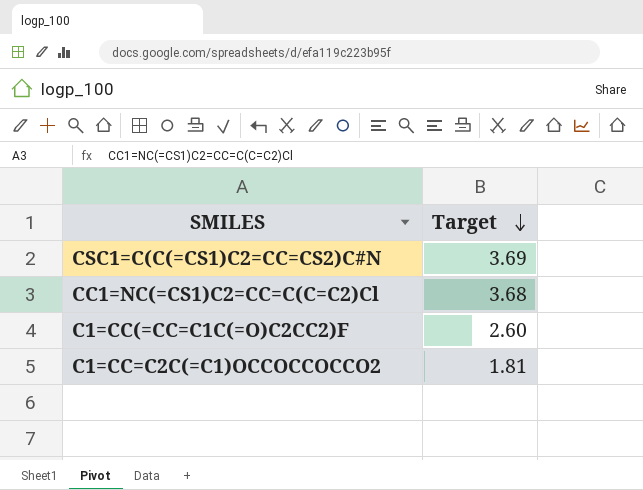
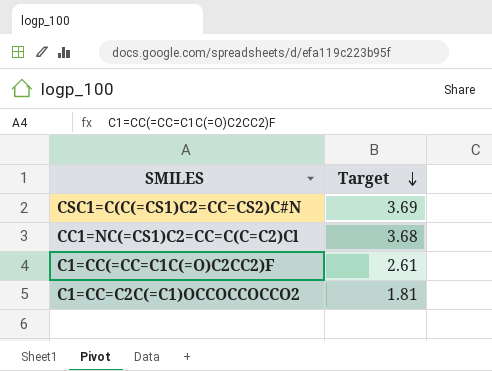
C1=CC(=CC=C1C(=O)C2CC2)F | Target: 2.60 -> 2.61

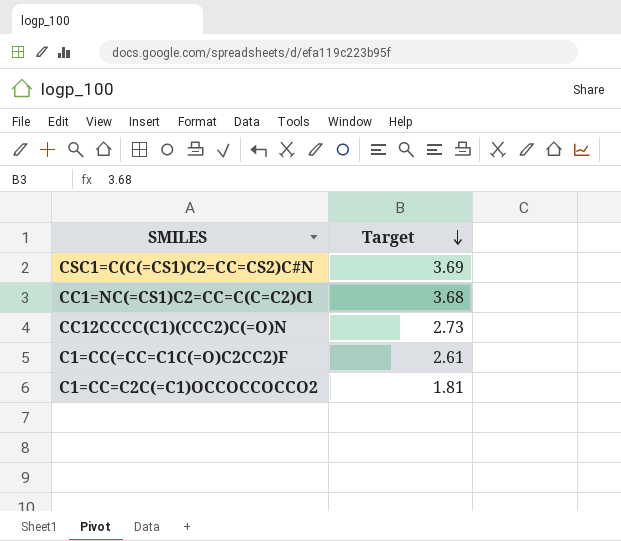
row CC12CCCC(C1)(CCC2)C(=O)N: none -> 2.73

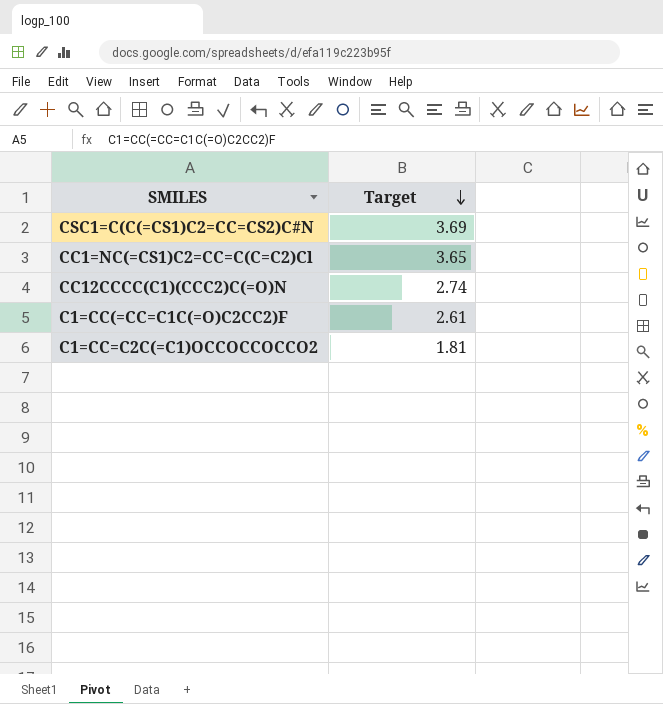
CC1=NC(=CS1)C2=CC=C(C=C2)Cl | Target: 3.68 -> 3.65
CC12CCCC(C1)(CCC2)C(=O)N | Target: 2.73 -> 2.74

